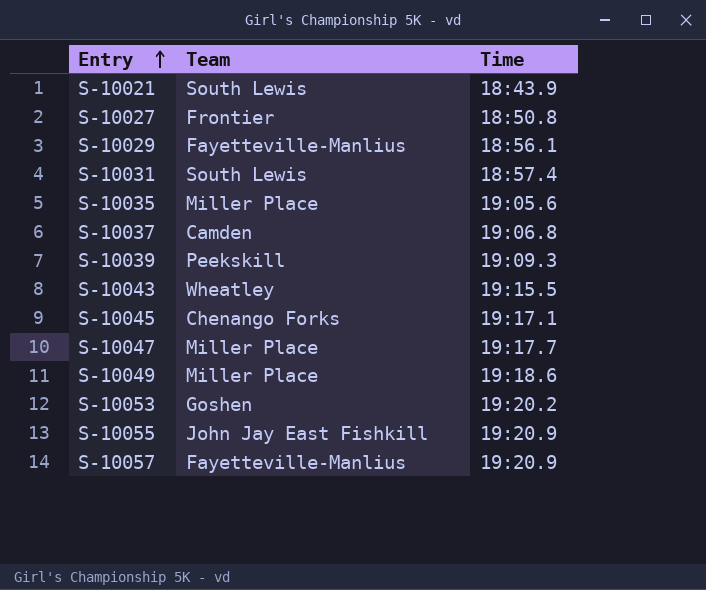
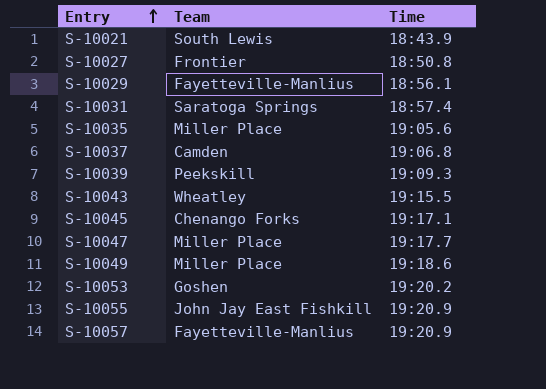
S-10031 | Team: South Lewis -> Saratoga Springs

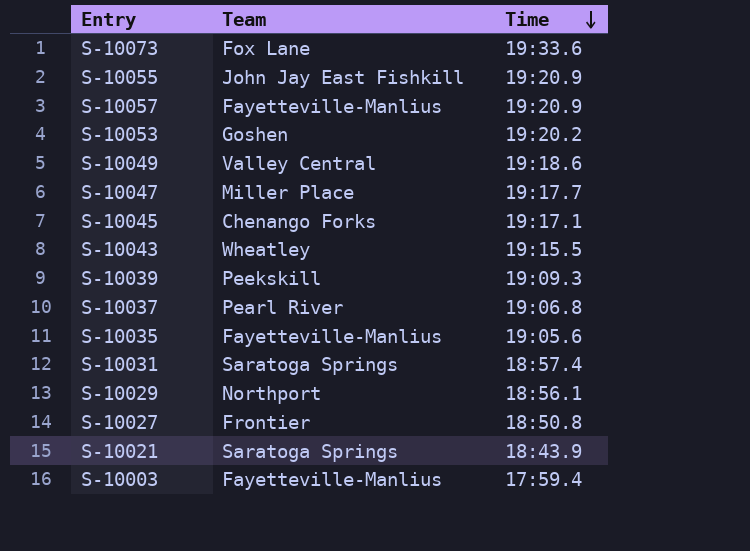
row order: Entry ascending -> Time descending
row S-10073: none -> Fox Lane | 19:33.6
S-10049 | Team: Miller Place -> Valley Central
S-10037 | Team: Camden -> Pearl River
S-10035 | Team: Miller Place -> Fayetteville-Manlius
S-10029 | Team: Fayetteville-Manlius -> Northport
S-10021 | Team: South Lewis -> Saratoga Springs
row S-10003: none -> Fayetteville-Manlius | 17:59.4

